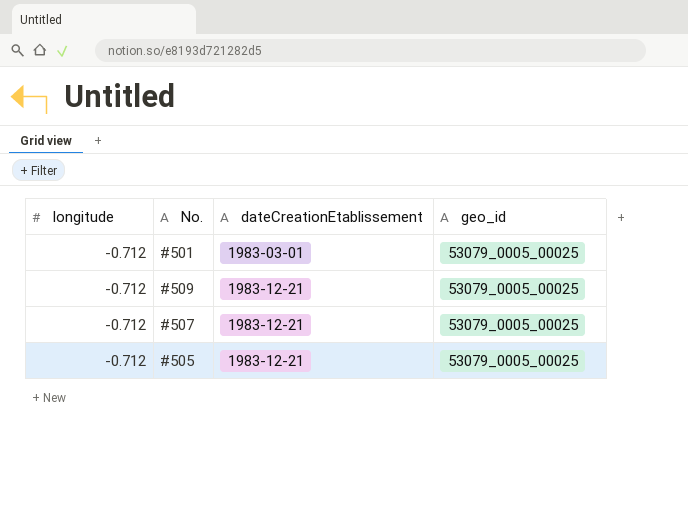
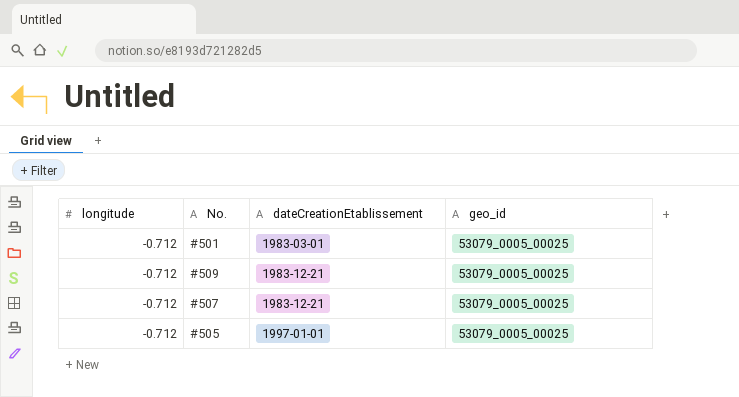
#505 | dateCreationEtablissement: 1983-12-21 -> 1997-01-01

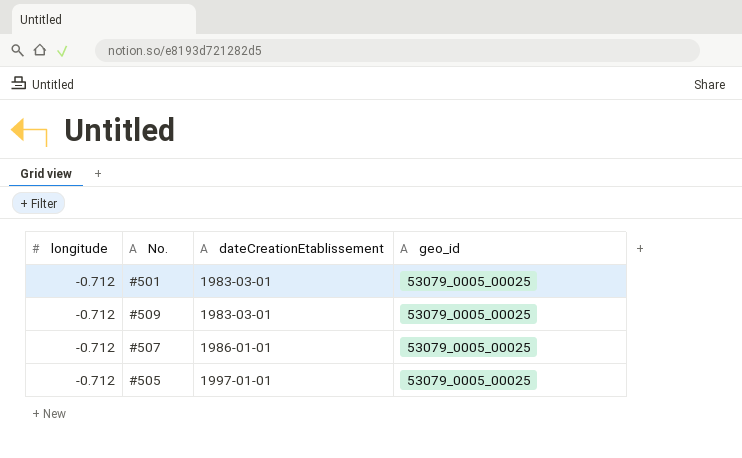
#509 | dateCreationEtablissement: 1983-12-21 -> 1983-03-01
#507 | dateCreationEtablissement: 1983-12-21 -> 1986-01-01

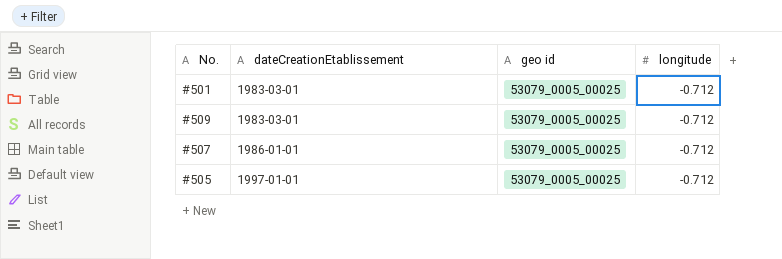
column name: geo_id -> geo id
column longitude | position: 1 -> 4

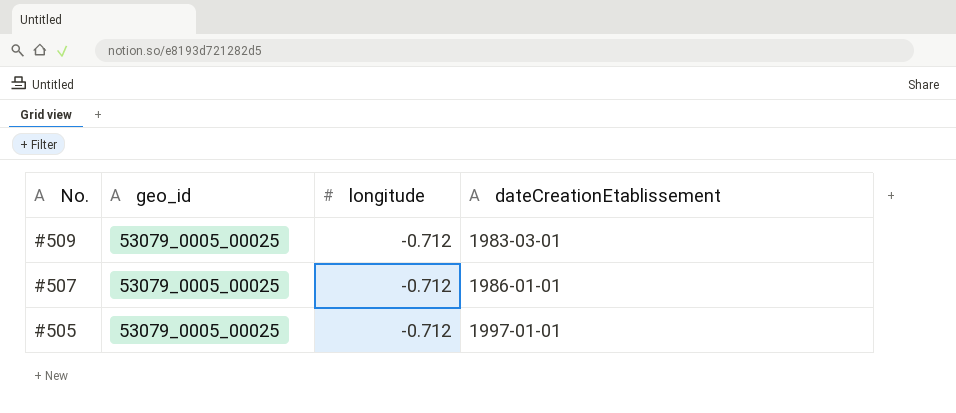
column name: geo id -> geo_id
column dateCreationEtablissement | position: 2 -> 4
row #501: 1983-03-01 | 53079_0005_00025 | -0.712 -> none

